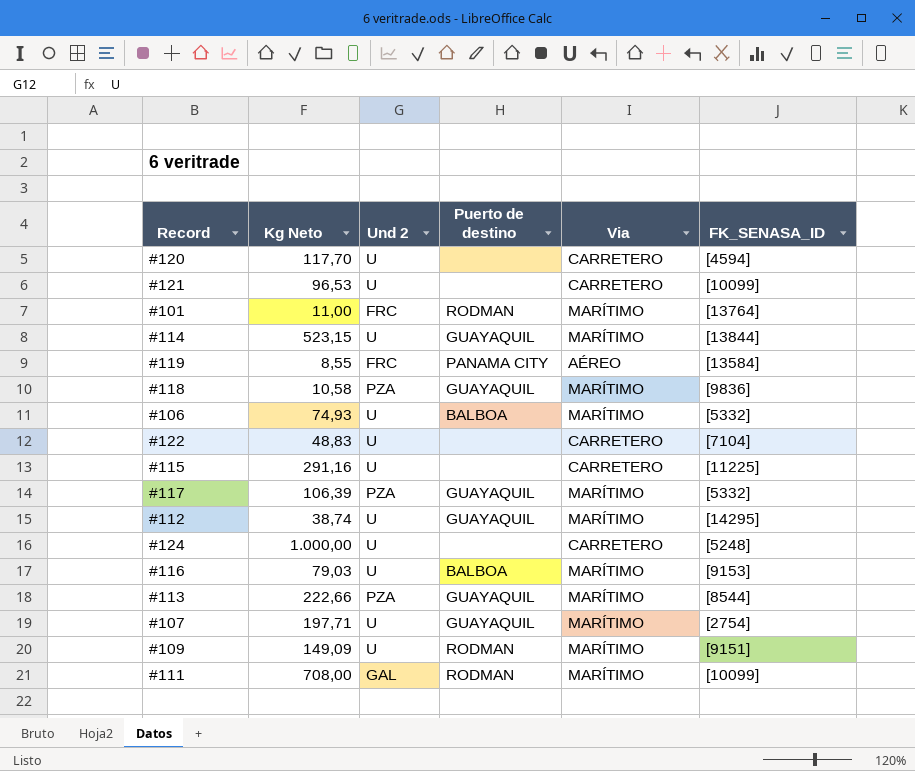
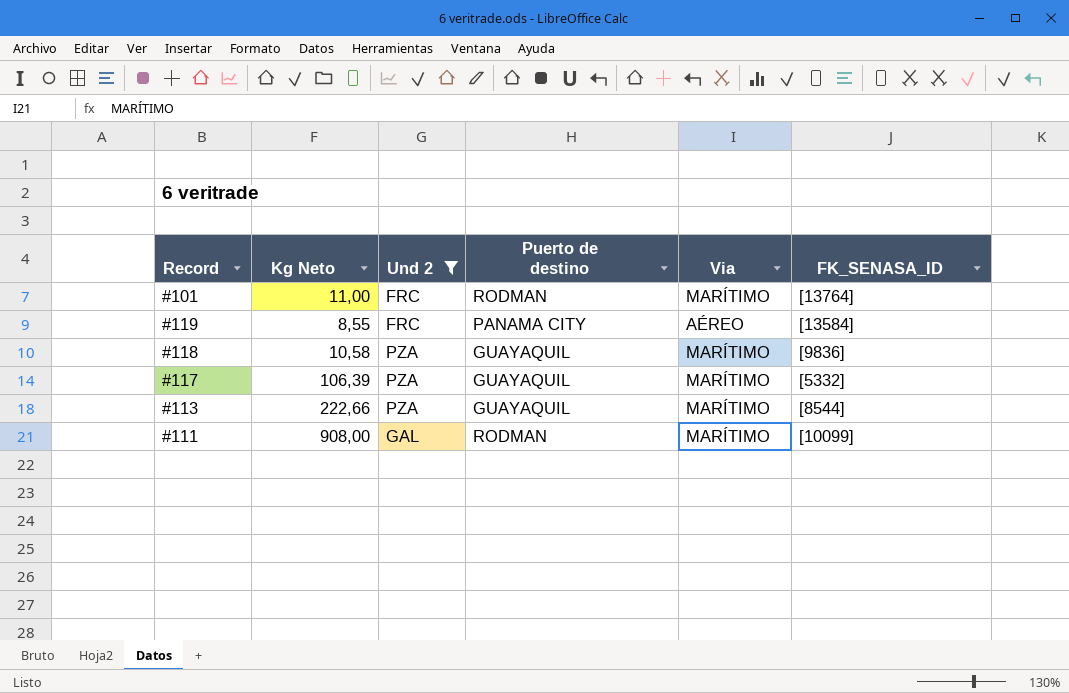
filter: none -> Und 2 != U
#111 | Kg Neto: 708,00 -> 908,00

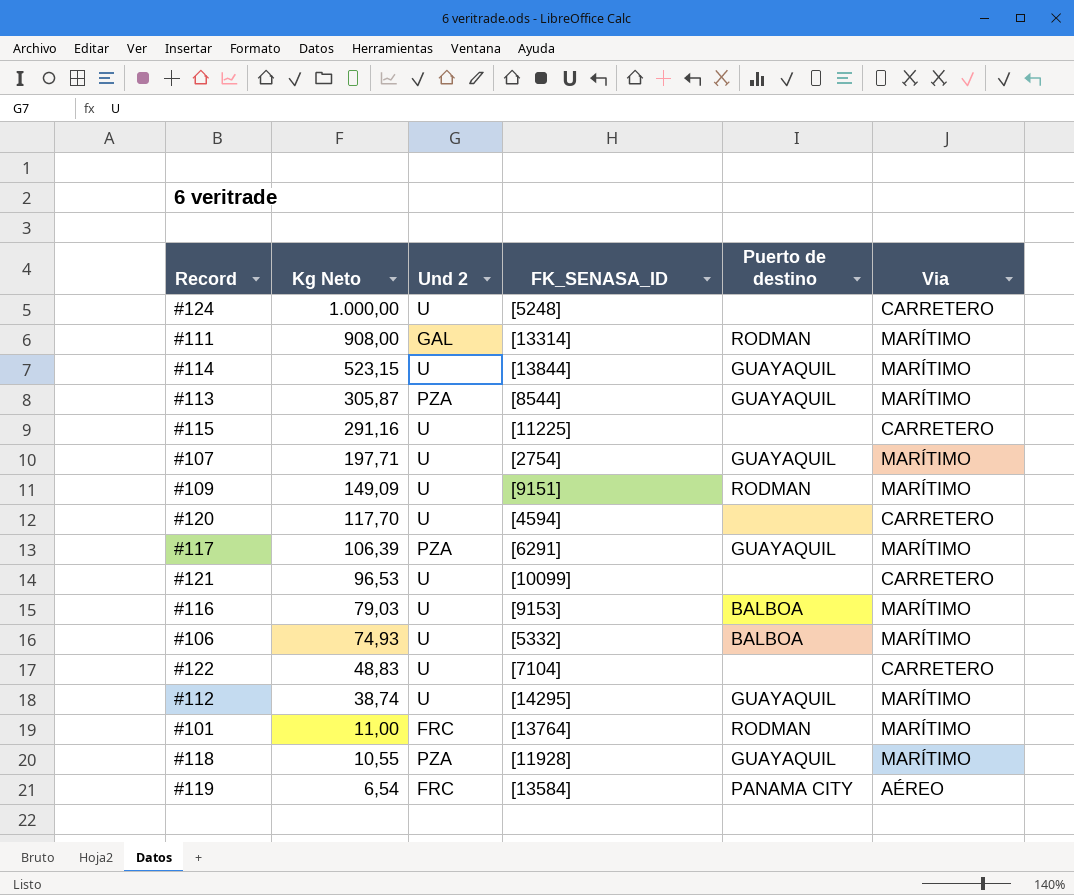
filter: Und 2 != U -> none
row order: none -> Kg Neto descending
column FK_SENASA_ID | position: 6 -> 4
#111 | FK_SENASA_ID: [10099] -> [13314]
#113 | Kg Neto: 222,66 -> 305,87
#117 | FK_SENASA_ID: [5332] -> [6291]
#118 | Kg Neto: 10,58 -> 10,55
#118 | FK_SENASA_ID: [9836] -> [11928]
#119 | Kg Neto: 8,55 -> 6,54

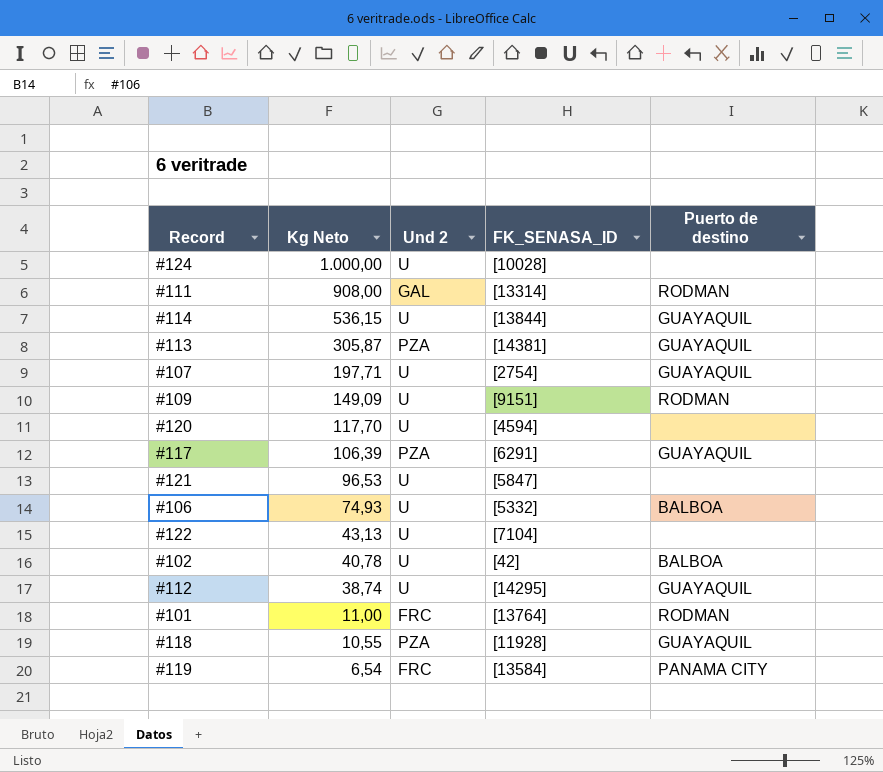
column Via | position: 6 -> none
row #115: 291,16 | U | [11225] | none | CARRETERO -> none
row #116: 79,03 | U | [9153] | BALBOA | MARÍTIMO -> none
#124 | FK_SENASA_ID: [5248] -> [10028]
#114 | Kg Neto: 523,15 -> 536,15
#113 | FK_SENASA_ID: [8544] -> [14381]
#121 | FK_SENASA_ID: [10099] -> [5847]
#122 | Kg Neto: 48,83 -> 43,13
row #102: none -> 40,78 | U | [42] | BALBOA

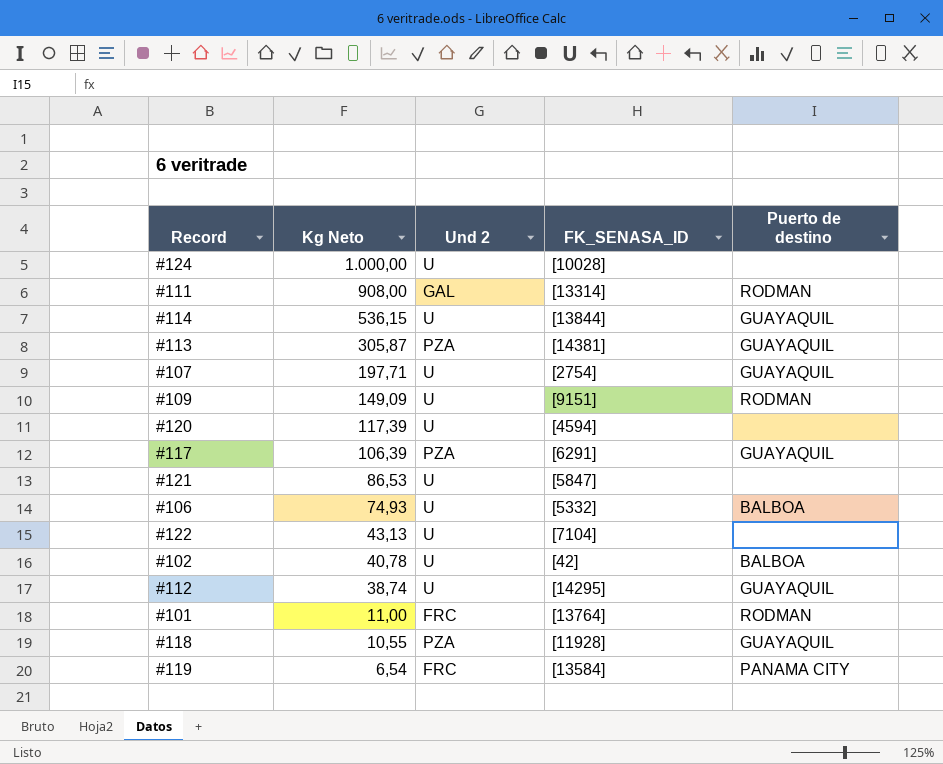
#120 | Kg Neto: 117,70 -> 117,39
#121 | Kg Neto: 96,53 -> 86,53

